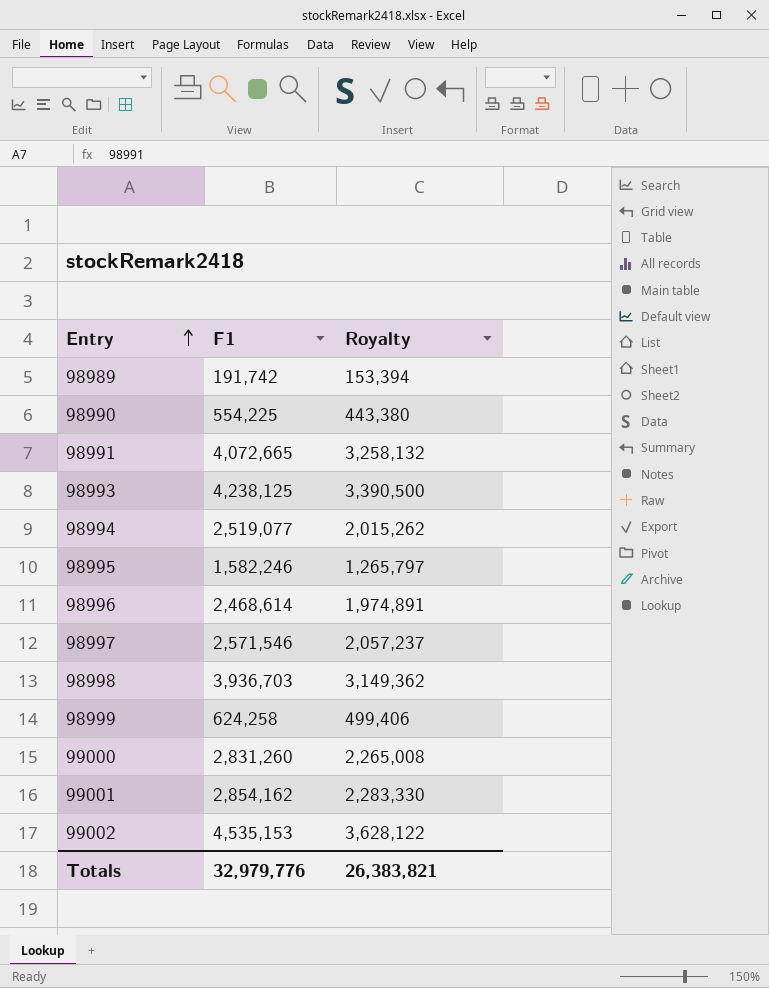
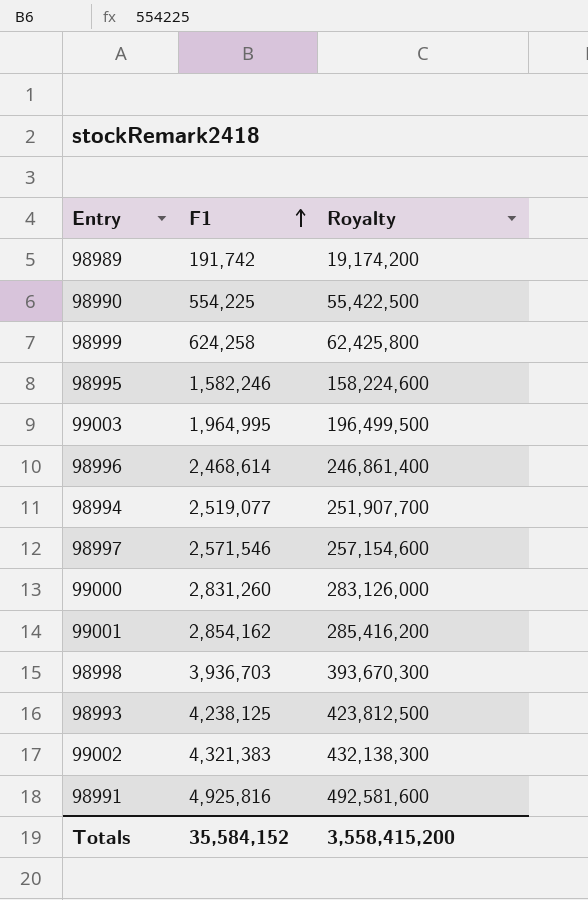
row order: Entry ascending -> F1 ascending
column Royalty | formula: [F1] * 0.8 -> [F1] * 100
row 99003: none -> 1,964,995 | 196,499,500
99002 | F1: 4,535,153 -> 4,321,383
98991 | F1: 4,072,665 -> 4,925,816
Totals | F1: 32,979,776 -> 35,584,152
Totals | Royalty: 26,383,821 -> 3,558,415,200

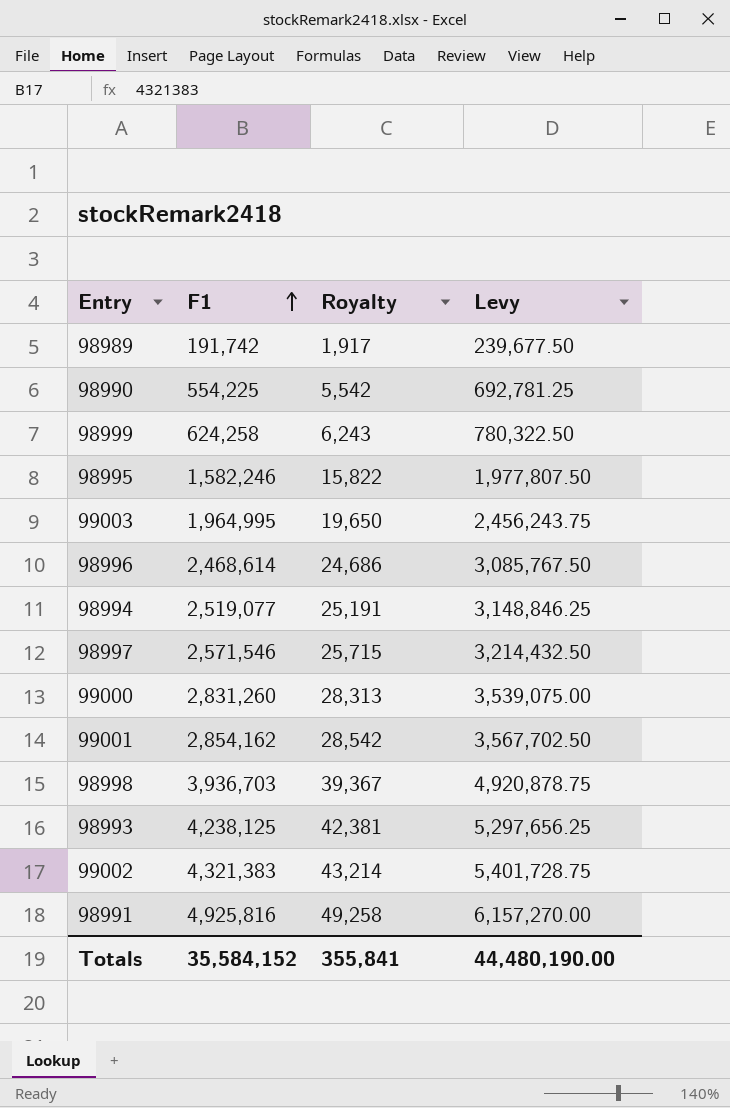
column Royalty | formula: [F1] * 100 -> [F1] * 0.01
column Levy | formula: none -> [F1] * 1.25
Totals | Royalty: 3,558,415,200 -> 355,841

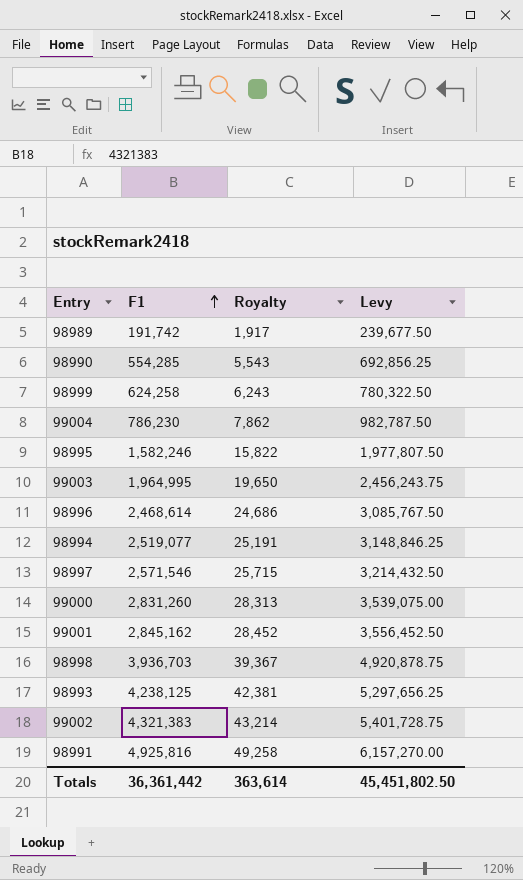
98990 | F1: 554,225 -> 554,285
98990 | Royalty: 5,542 -> 5,543
98990 | Levy: 692,781.25 -> 692,856.25
row 99004: none -> 786,230 | 7,862 | 982,787.50
99001 | F1: 2,854,162 -> 2,845,162
99001 | Royalty: 28,542 -> 28,452
99001 | Levy: 3,567,702.50 -> 3,556,452.50
Totals | F1: 35,584,152 -> 36,361,442
Totals | Royalty: 355,841 -> 363,614
Totals | Levy: 44,480,190.00 -> 45,451,802.50

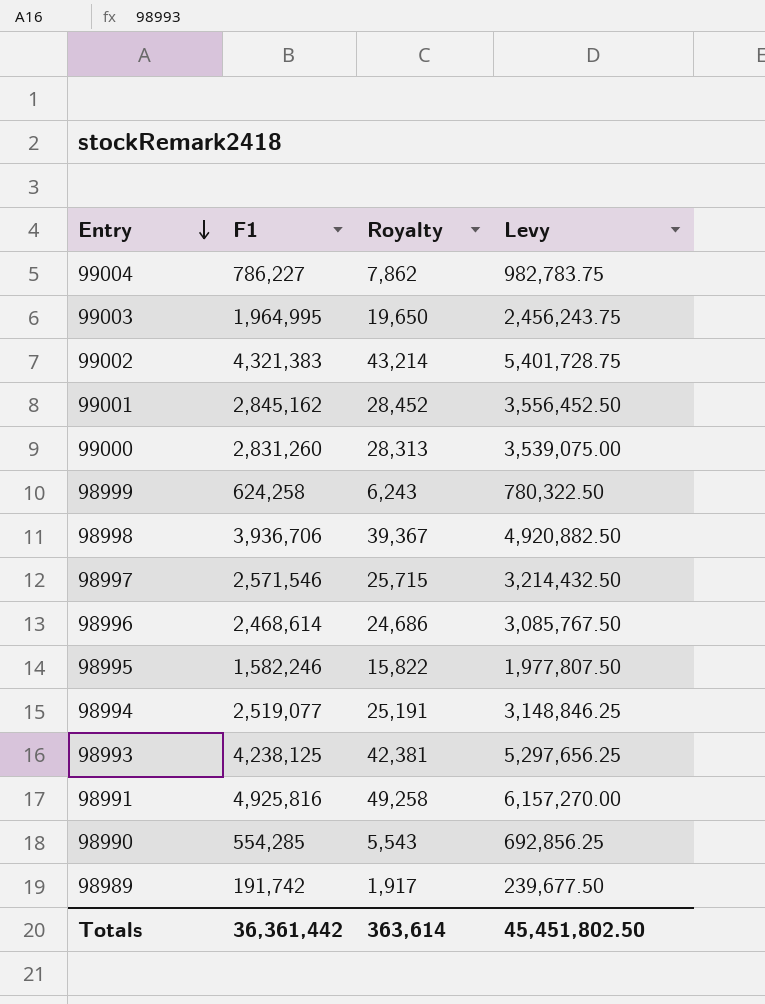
row order: F1 ascending -> Entry descending
99004 | F1: 786,230 -> 786,227
99004 | Levy: 982,787.50 -> 982,783.75
98998 | F1: 3,936,703 -> 3,936,706
98998 | Levy: 4,920,878.75 -> 4,920,882.50

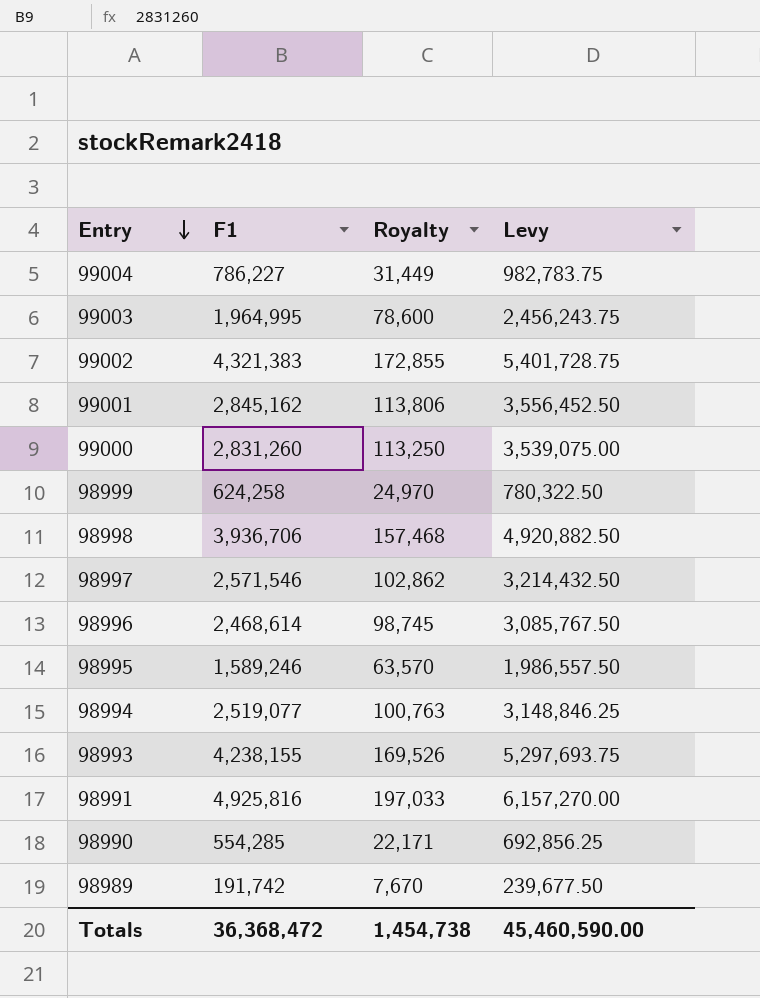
column Royalty | formula: [F1] * 0.01 -> [F1] * 0.04
98995 | F1: 1,582,246 -> 1,589,246
98995 | Levy: 1,977,807.50 -> 1,986,557.50
98993 | F1: 4,238,125 -> 4,238,155
98993 | Levy: 5,297,656.25 -> 5,297,693.75
Totals | F1: 36,361,442 -> 36,368,472
Totals | Royalty: 363,614 -> 1,454,738
Totals | Levy: 45,451,802.50 -> 45,460,590.00

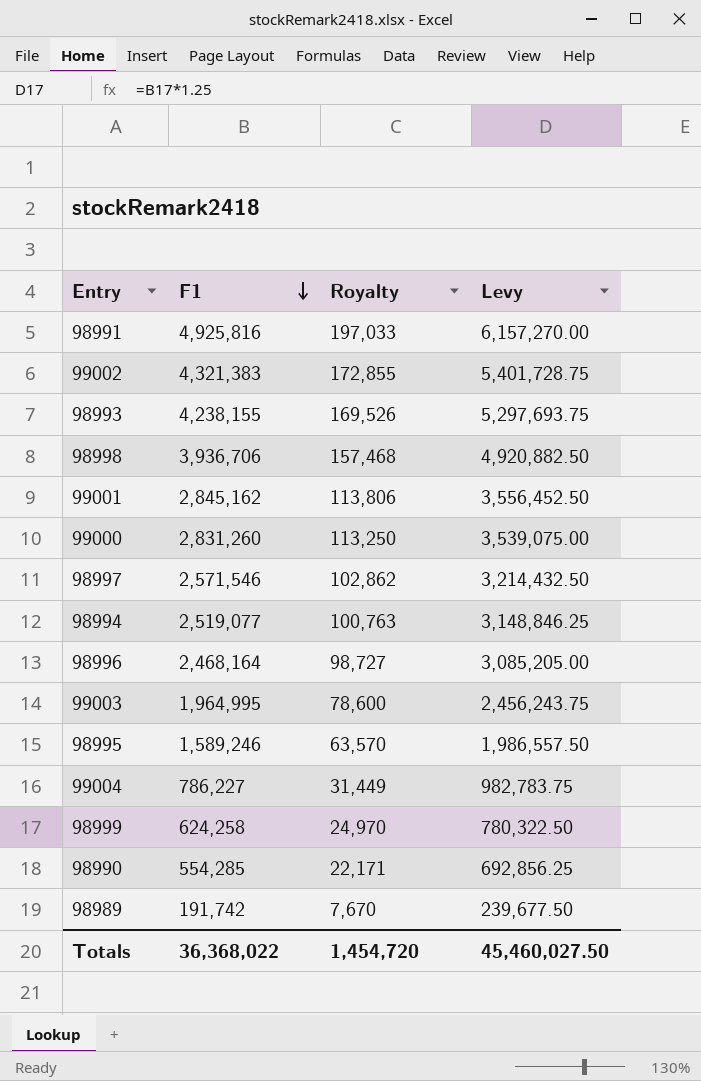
row order: Entry descending -> F1 descending
98996 | F1: 2,468,614 -> 2,468,164
98996 | Royalty: 98,745 -> 98,727
98996 | Levy: 3,085,767.50 -> 3,085,205.00
Totals | F1: 36,368,472 -> 36,368,022
Totals | Royalty: 1,454,738 -> 1,454,720
Totals | Levy: 45,460,590.00 -> 45,460,027.50

